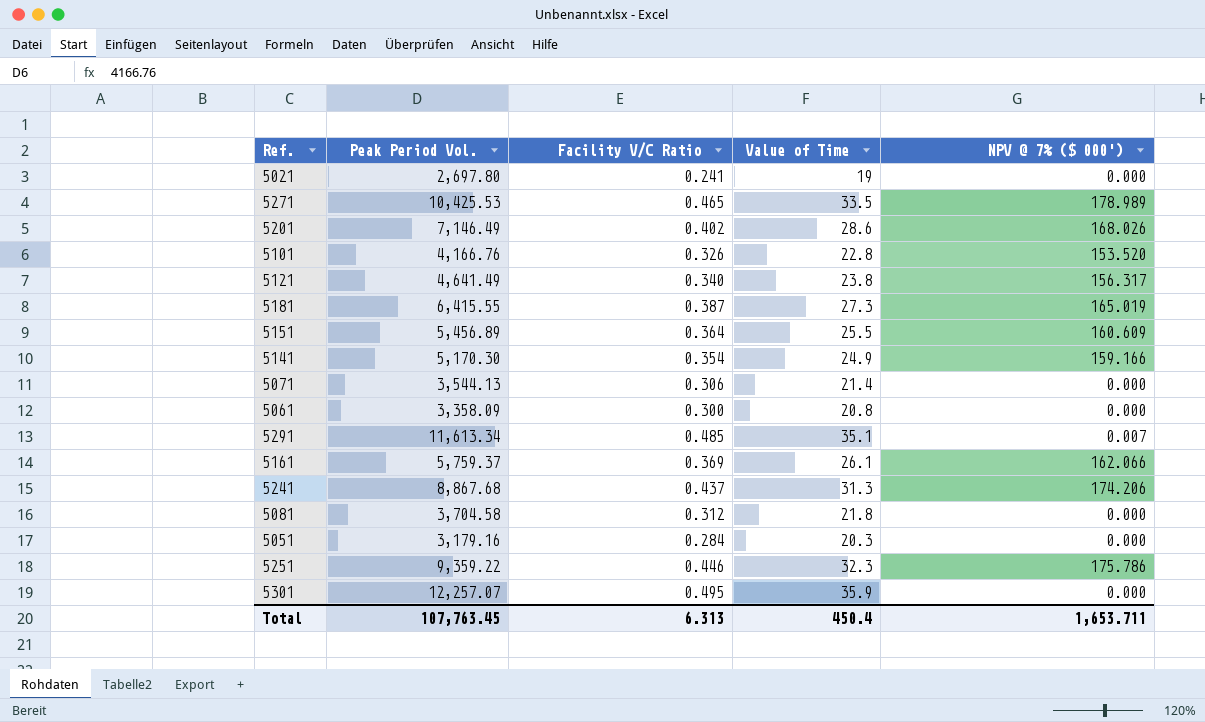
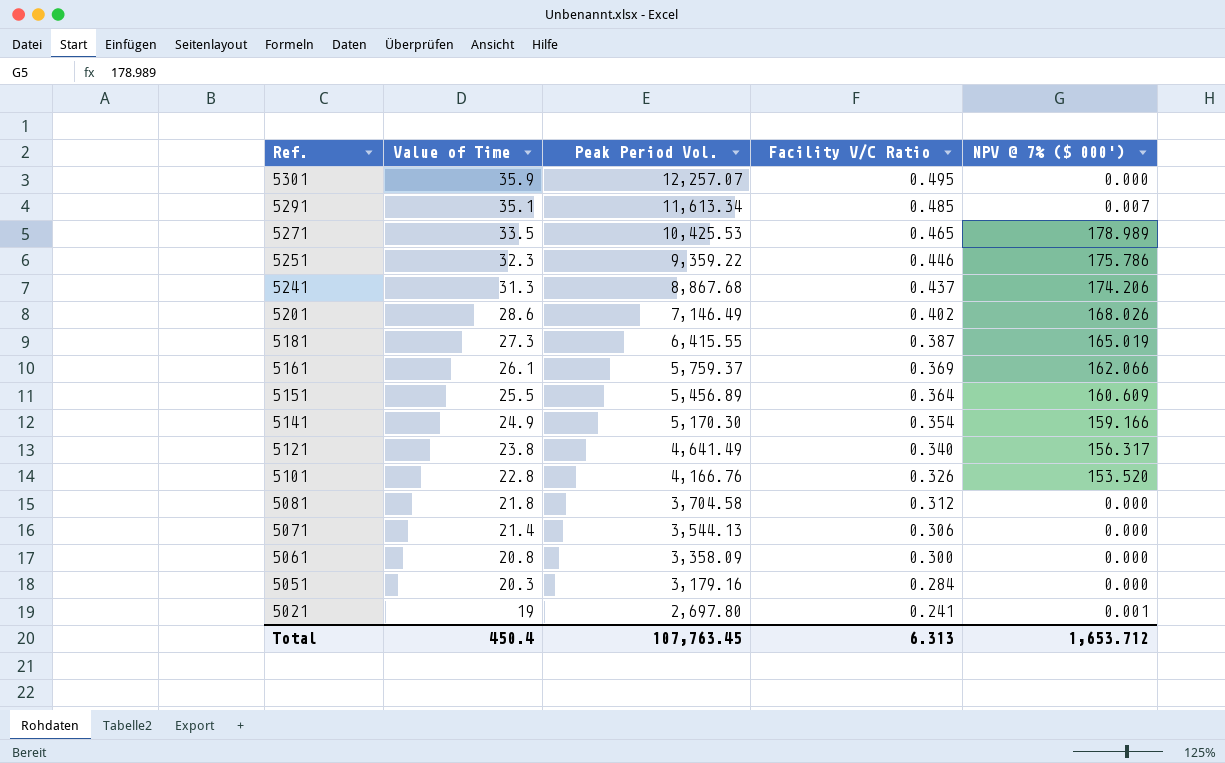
row order: none -> Ref. descending
column Value of Time | position: 4 -> 2
5021 | NPV @ 7% ($ 000'): 0.000 -> 0.001
Total | NPV @ 7% ($ 000'): 1,653.711 -> 1,653.712

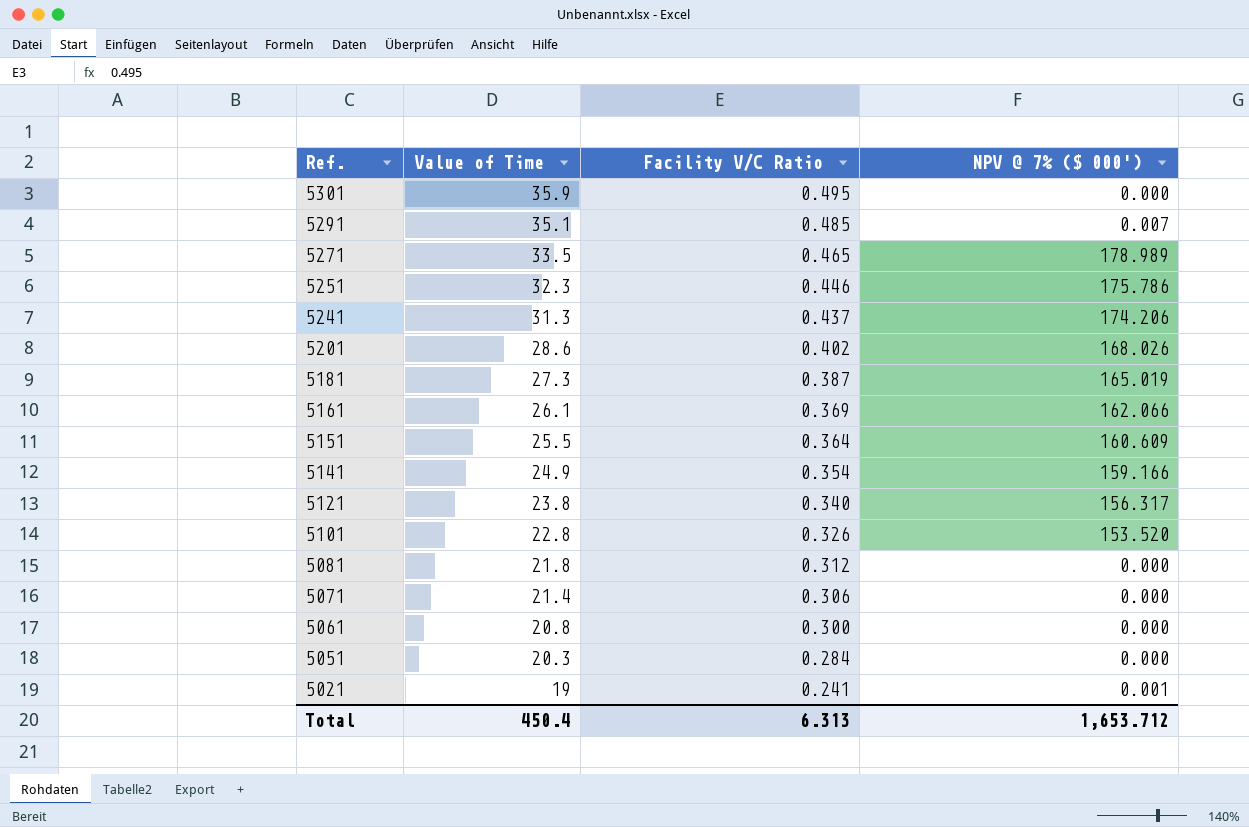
column Peak Period Vol. | position: 3 -> none

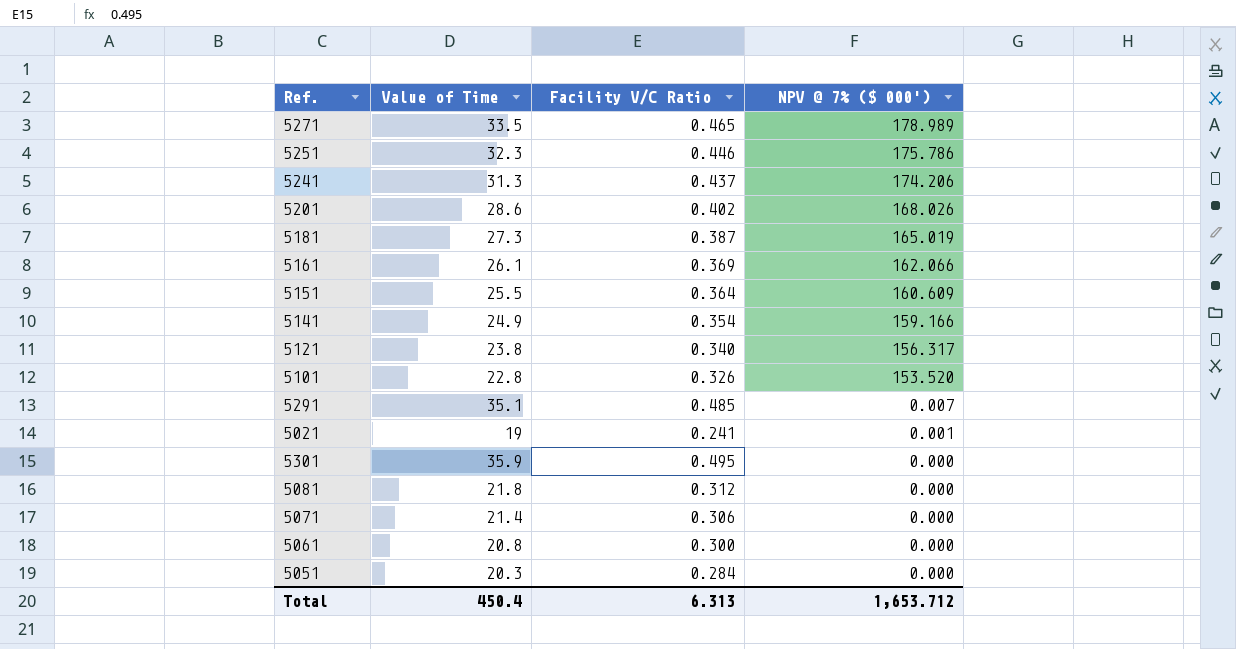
row order: Ref. descending -> NPV @ 7% ($ 000') descending

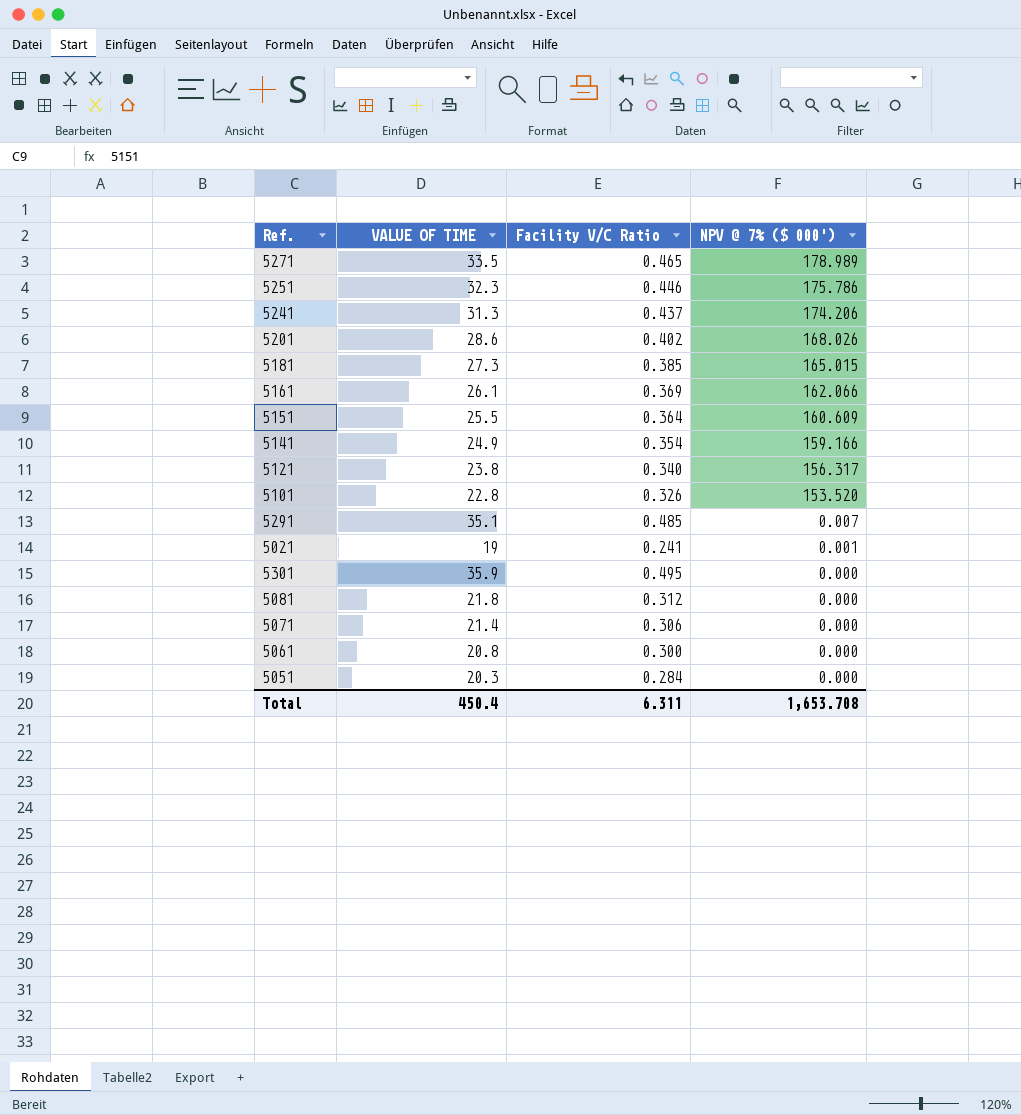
column name: Value of Time -> VALUE OF TIME
5181 | Facility V/C Ratio: 0.387 -> 0.385
5181 | NPV @ 7% ($ 000'): 165.019 -> 165.015
Total | Facility V/C Ratio: 6.313 -> 6.311
Total | NPV @ 7% ($ 000'): 1,653.712 -> 1,653.708

